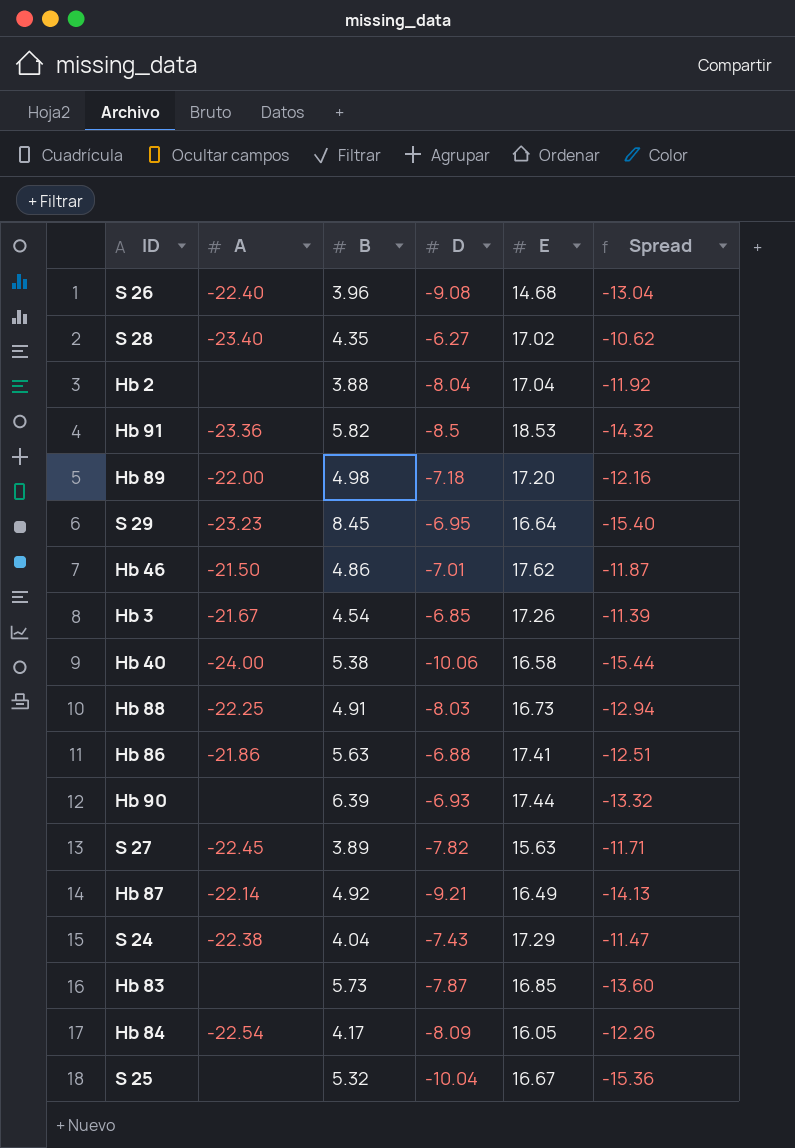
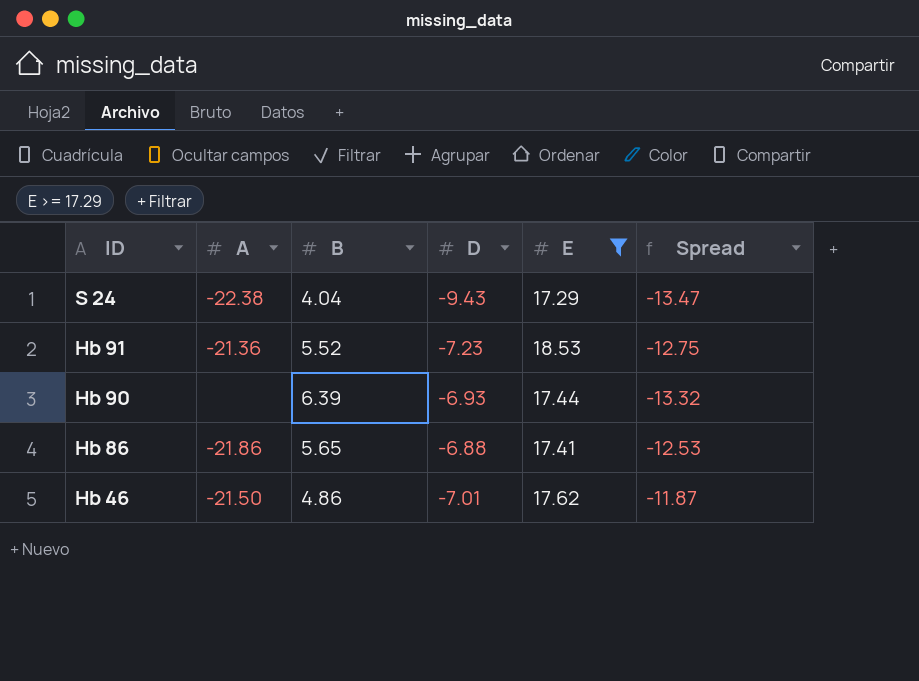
filter: none -> E >= 17.29
row order: none -> ID descending
S 24 | D: -7.43 -> -9.43
S 24 | Spread: -11.47 -> -13.47
Hb 91 | A: -23.36 -> -21.36
Hb 91 | B: 5.82 -> 5.52
Hb 91 | D: -8.5 -> -7.23
Hb 91 | Spread: -14.32 -> -12.75
Hb 86 | B: 5.63 -> 5.65
Hb 86 | Spread: -12.51 -> -12.53

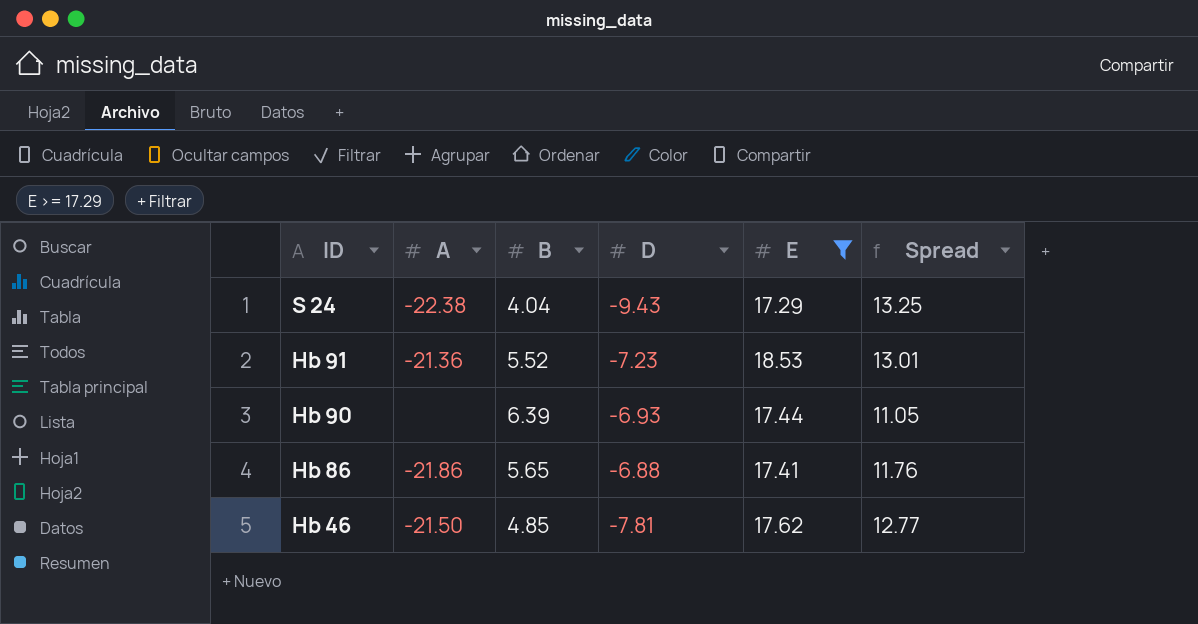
column Spread | formula: [D] - [B] -> [E] - [B]
Hb 46 | B: 4.86 -> 4.85
Hb 46 | D: -7.01 -> -7.81

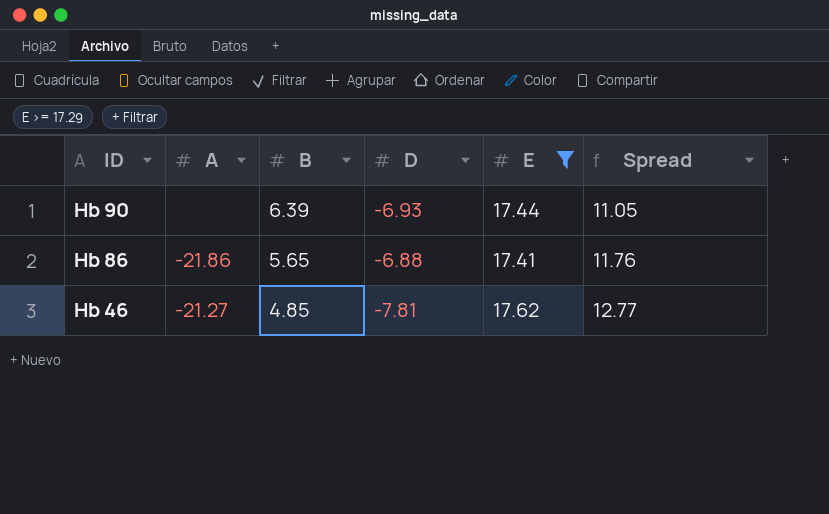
row S 24: -22.38 | 4.04 | -9.43 | 17.29 | 13.25 -> none
row Hb 91: -21.36 | 5.52 | -7.23 | 18.53 | 13.01 -> none
Hb 46 | A: -21.50 -> -21.27

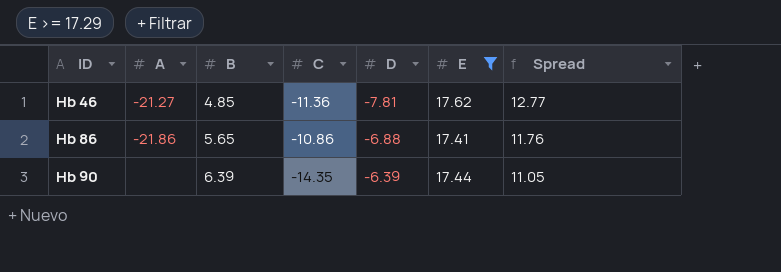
row order: ID descending -> ID ascending
column C | position: none -> 4
Hb 90 | D: -6.93 -> -6.39

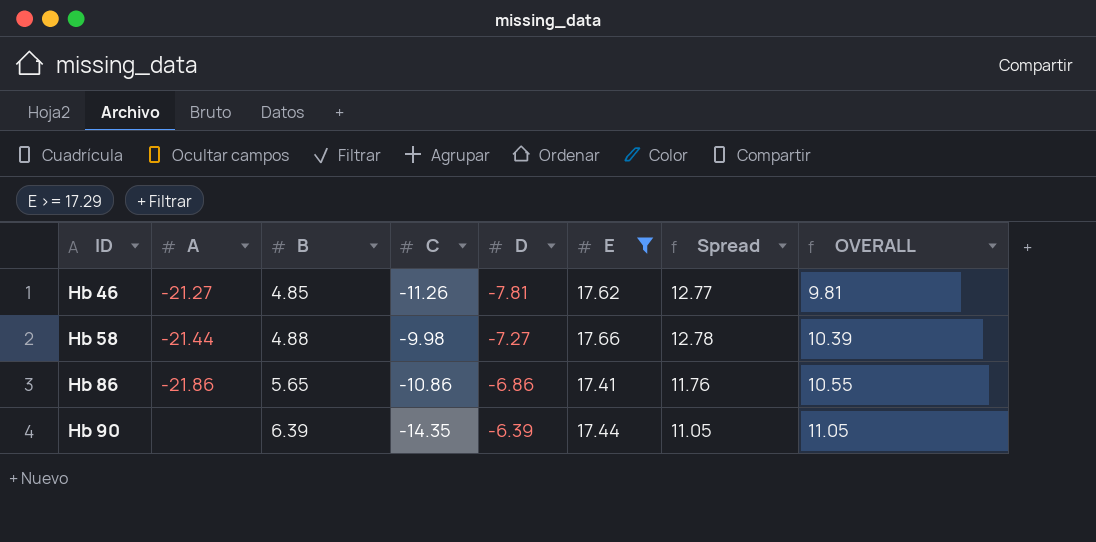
column OVERALL | formula: none -> [D] + [E]
Hb 46 | C: -11.36 -> -11.26
row Hb 58: none -> -21.44 | 4.88 | -9.98 | -7.27 | 17.66 | 12.78 | 10.39
Hb 86 | D: -6.88 -> -6.86

